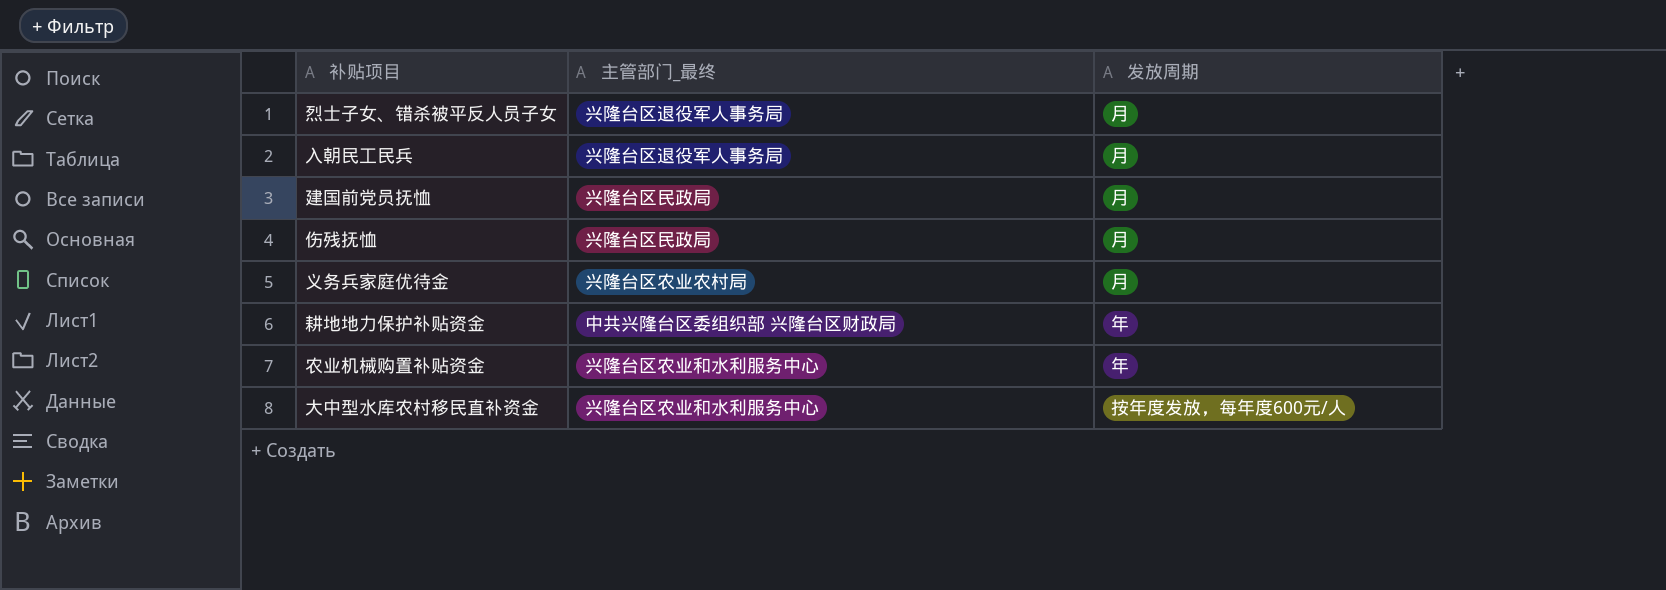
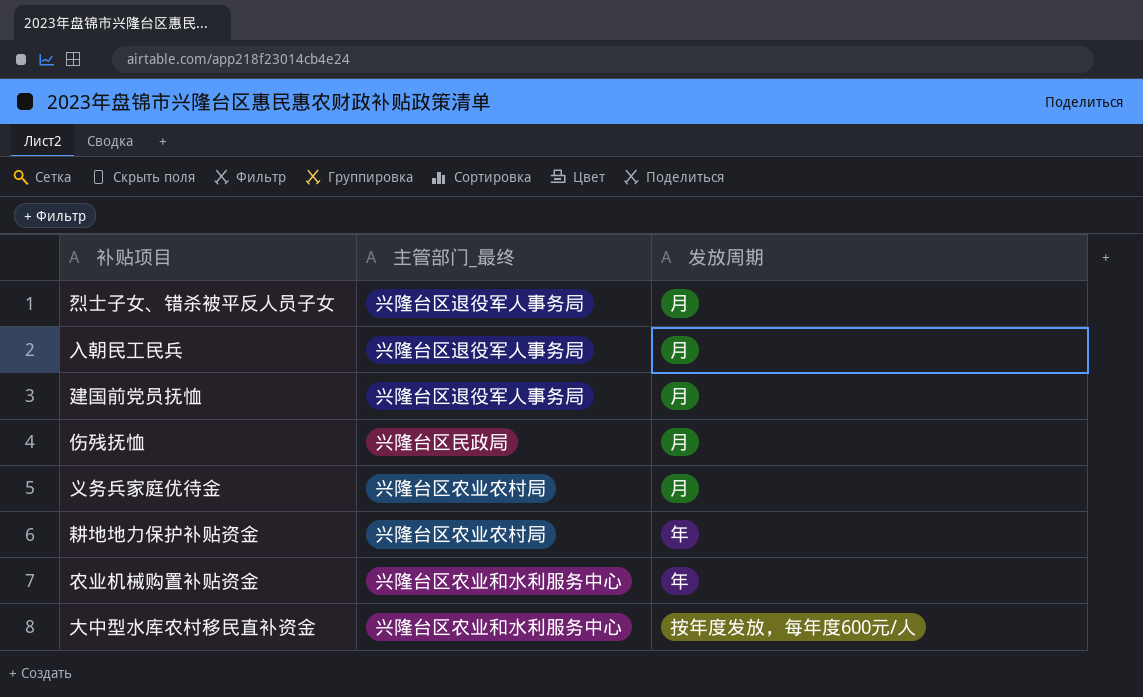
建国前党员抚恤 | 主管部门_最终: 兴隆台区民政局 -> 兴隆台区退役军人事务局
耕地地力保护补贴资金 | 主管部门_最终: 中共兴隆台区委组织部 兴隆台区财政局 -> 兴隆台区农业农村局

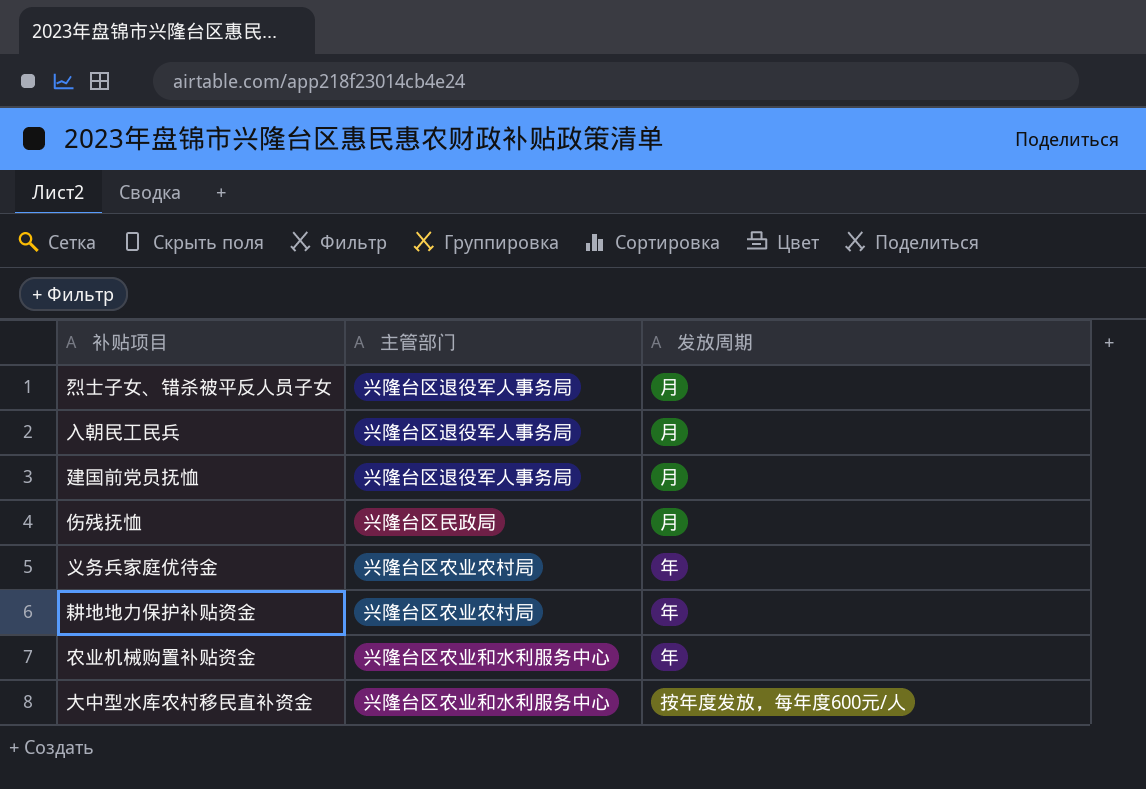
column name: 主管部门_最终 -> 主管部门
义务兵家庭优待金 | 发放周期: 月 -> 年

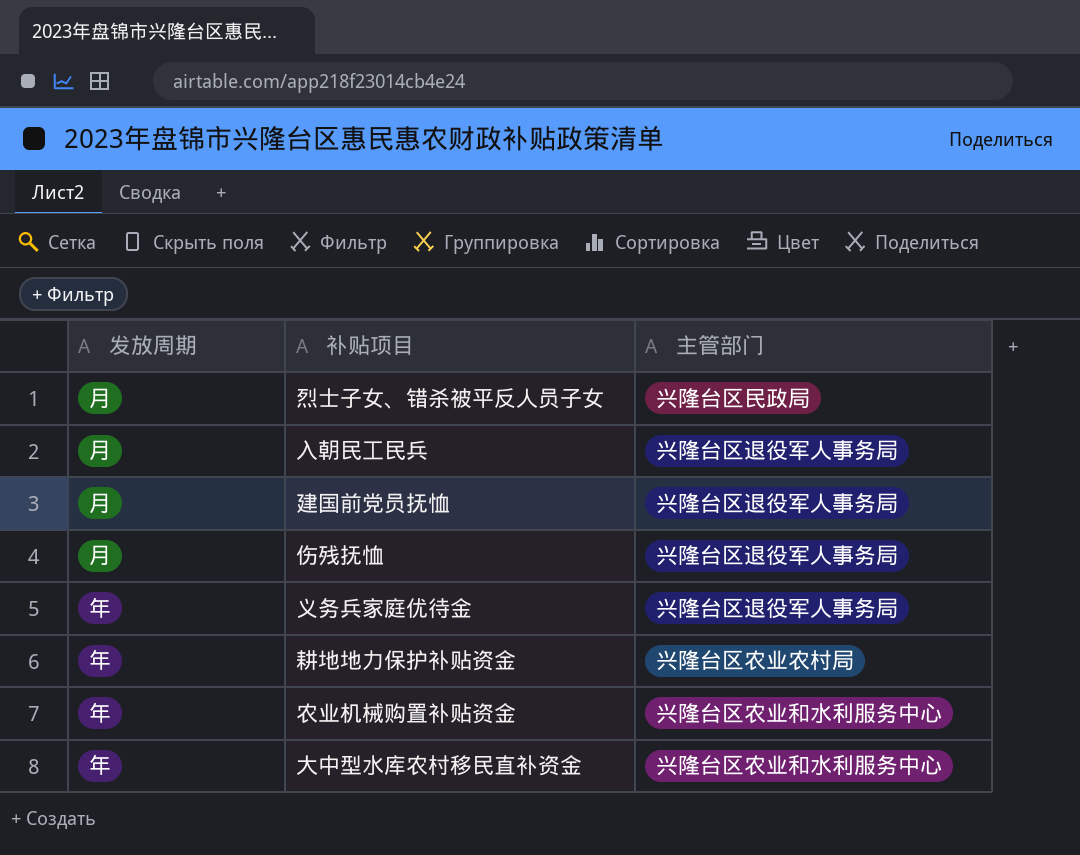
column 发放周期 | position: 3 -> 1
烈士子女、错杀被平反人员子女 | 主管部门: 兴隆台区退役军人事务局 -> 兴隆台区民政局
伤残抚恤 | 主管部门: 兴隆台区民政局 -> 兴隆台区退役军人事务局
义务兵家庭优待金 | 主管部门: 兴隆台区农业农村局 -> 兴隆台区退役军人事务局
大中型水库农村移民直补资金 | 发放周期: 按年度发放，每年度600元/人 -> 年

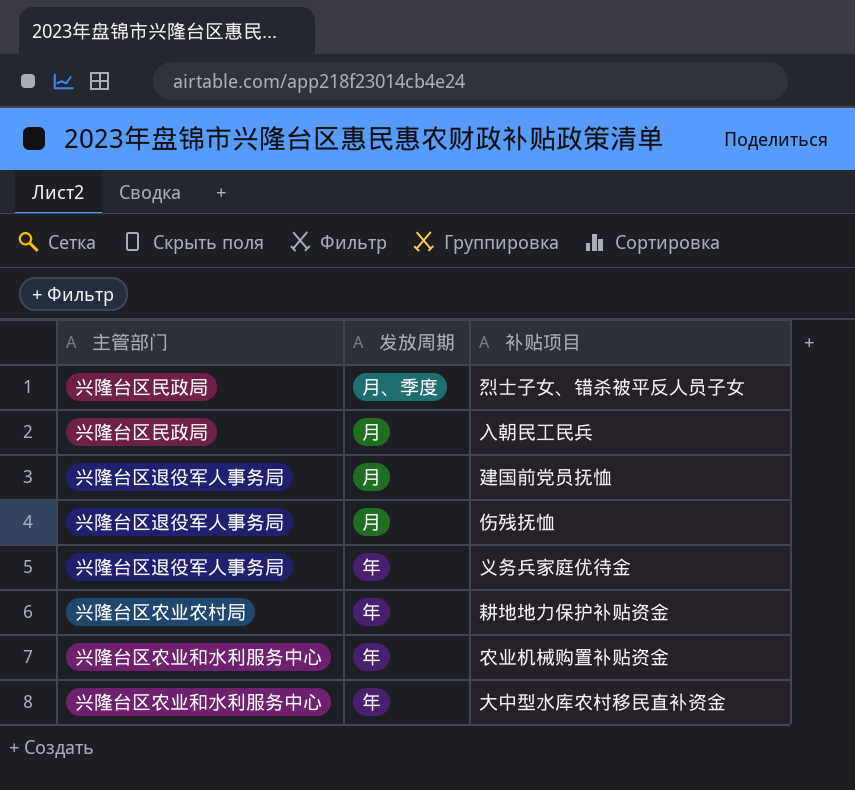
column 主管部门 | position: 3 -> 1
烈士子女、错杀被平反人员子女 | 发放周期: 月 -> 月、季度
入朝民工民兵 | 主管部门: 兴隆台区退役军人事务局 -> 兴隆台区民政局

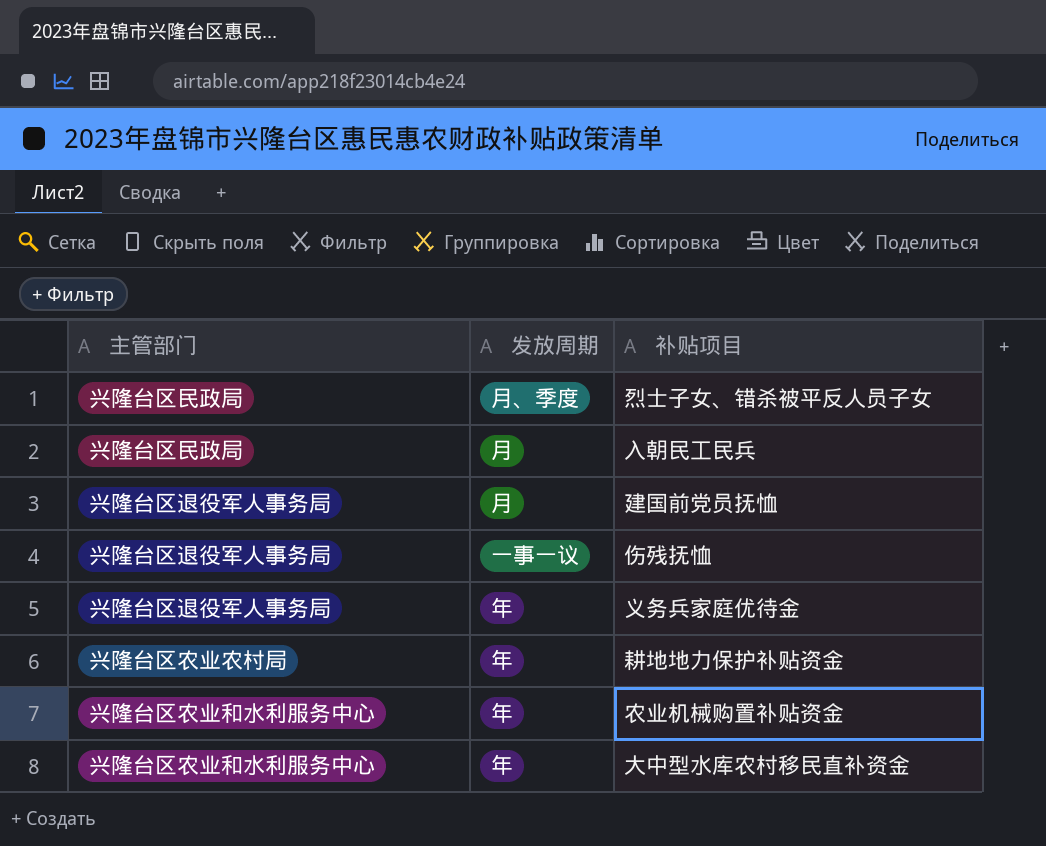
伤残抚恤 | 发放周期: 月 -> 一事一议

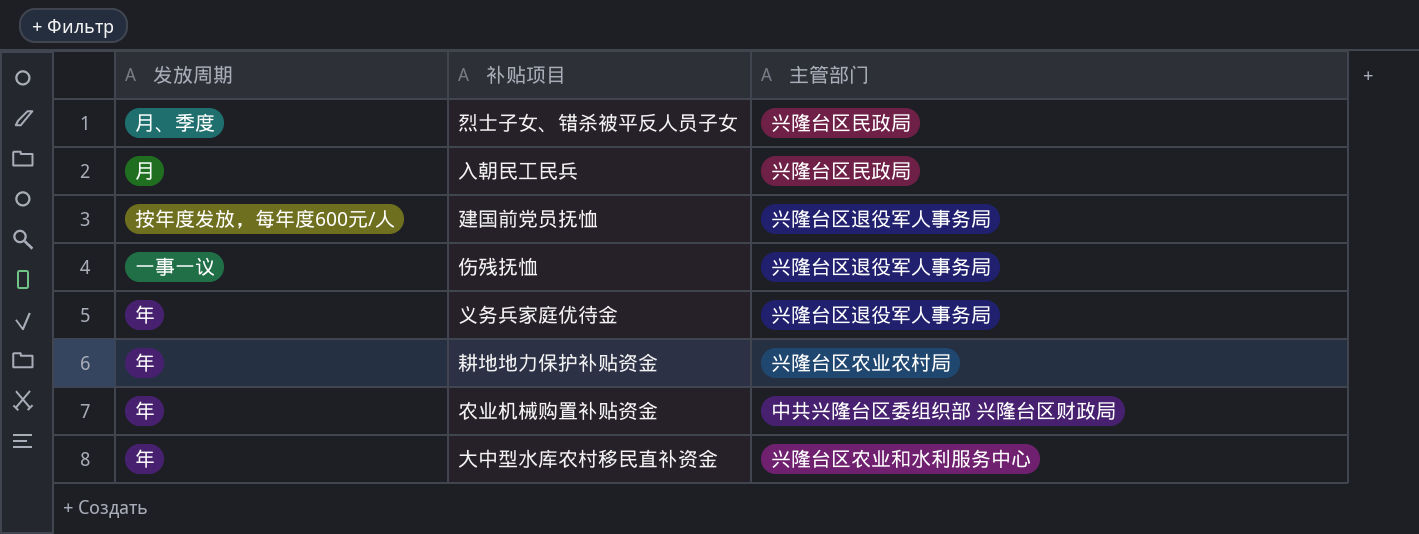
column 主管部门 | position: 1 -> 3
建国前党员抚恤 | 发放周期: 月 -> 按年度发放，每年度600元/人
农业机械购置补贴资金 | 主管部门: 兴隆台区农业和水利服务中心 -> 中共兴隆台区委组织部 兴隆台区财政局

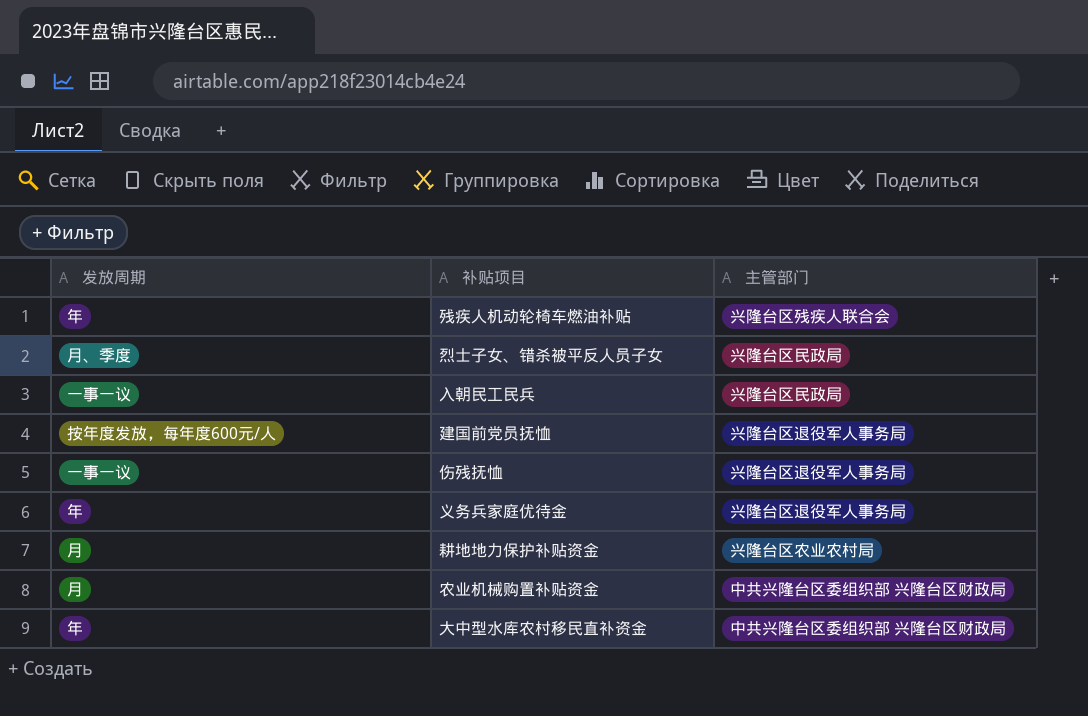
row 残疾人机动轮椅车燃油补贴: none -> 年 | 兴隆台区残疾人联合会
入朝民工民兵 | 发放周期: 月 -> 一事一议
耕地地力保护补贴资金 | 发放周期: 年 -> 月
农业机械购置补贴资金 | 发放周期: 年 -> 月
大中型水库农村移民直补资金 | 主管部门: 兴隆台区农业和水利服务中心 -> 中共兴隆台区委组织部 兴隆台区财政局

